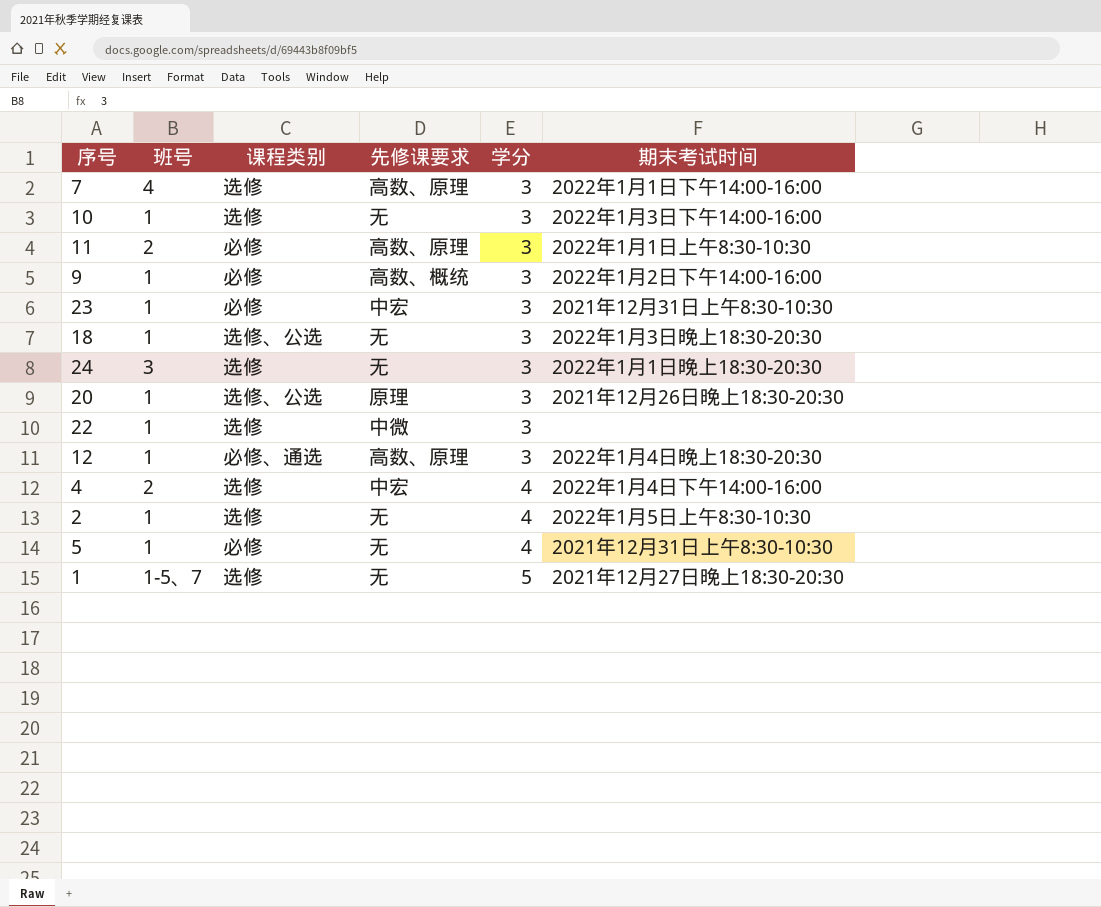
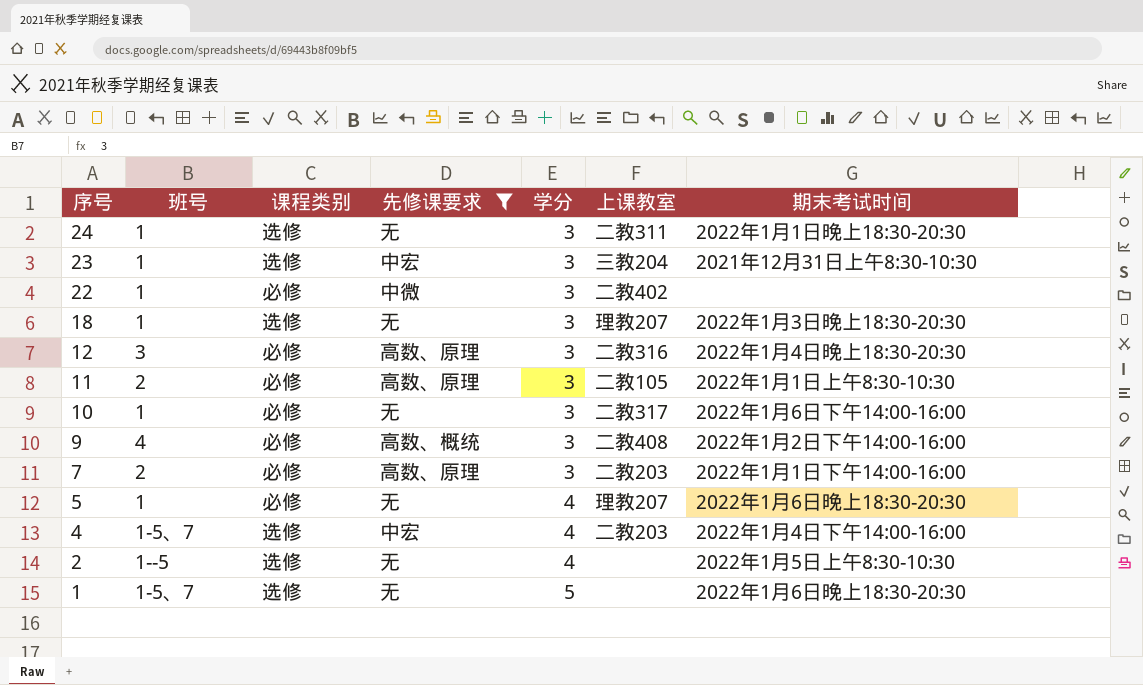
filter: none -> 先修课要求 != 原理
row order: 学分 ascending -> 序号 descending
column 上课教室 | position: none -> 6
24 | 班号: 3 -> 1
23 | 课程类别: 必修 -> 选修
22 | 课程类别: 选修 -> 必修
18 | 课程类别: 选修、公选 -> 选修
12 | 班号: 1 -> 3
12 | 课程类别: 必修、通选 -> 必修
10 | 课程类别: 选修 -> 必修
10 | 期末考试时间: 2022年1月3日下午14:00-16:00 -> 2022年1月6日下午14:00-16:00
9 | 班号: 1 -> 4
7 | 班号: 4 -> 2
7 | 课程类别: 选修 -> 必修
5 | 期末考试时间: 2021年12月31日上午8:30-10:30 -> 2022年1月6日晚上18:30-20:30
4 | 班号: 2 -> 1-5、7
2 | 班号: 1 -> 1--5
1 | 期末考试时间: 2021年12月27日晚上18:30-20:30 -> 2022年1月6日晚上18:30-20:30

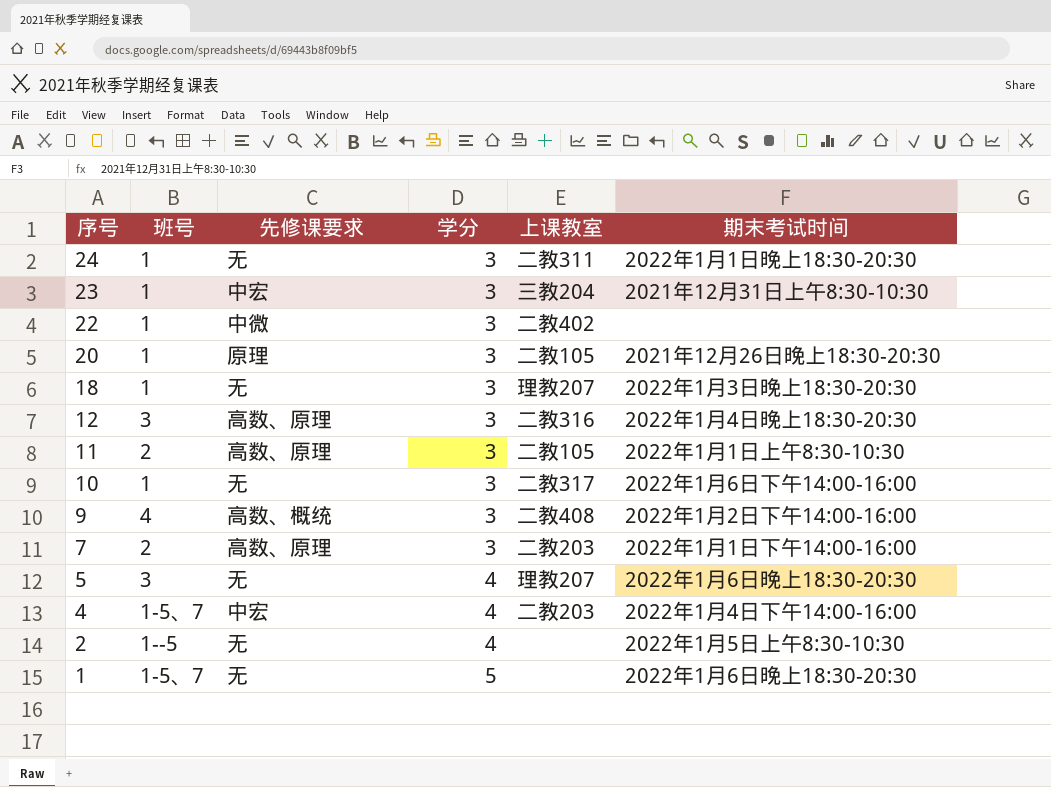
filter: 先修课要求 != 原理 -> none
column 课程类别 | position: 3 -> none
5 | 班号: 1 -> 3

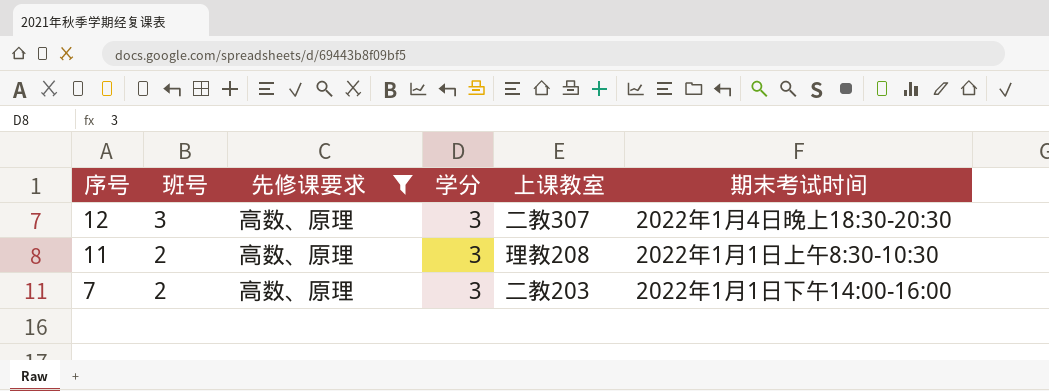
filter: none -> 先修课要求 = 高数、原理
12 | 上课教室: 二教316 -> 二教307
11 | 上课教室: 二教105 -> 理教208

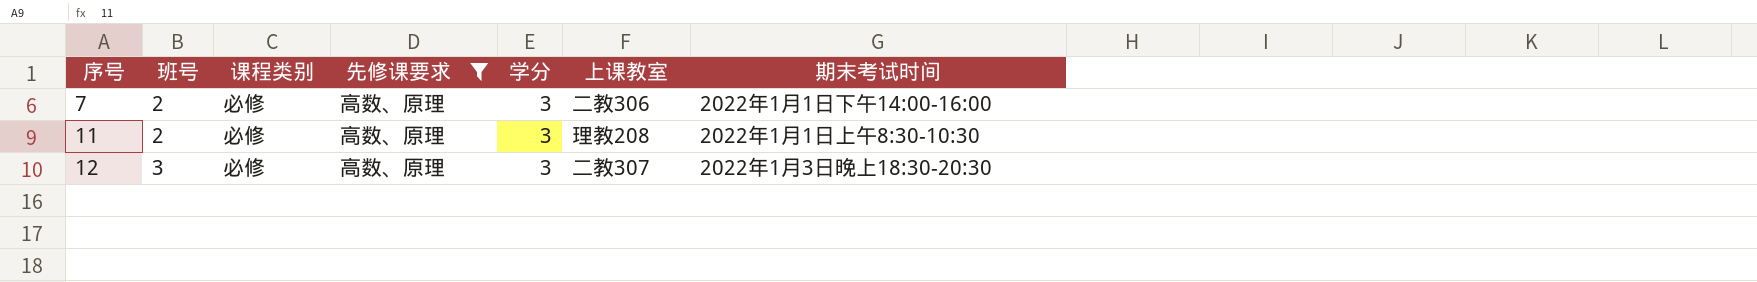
row order: 序号 descending -> 序号 ascending
column 课程类别 | position: none -> 3
7 | 上课教室: 二教203 -> 二教306
12 | 期末考试时间: 2022年1月4日晚上18:30-20:30 -> 2022年1月3日晚上18:30-20:30

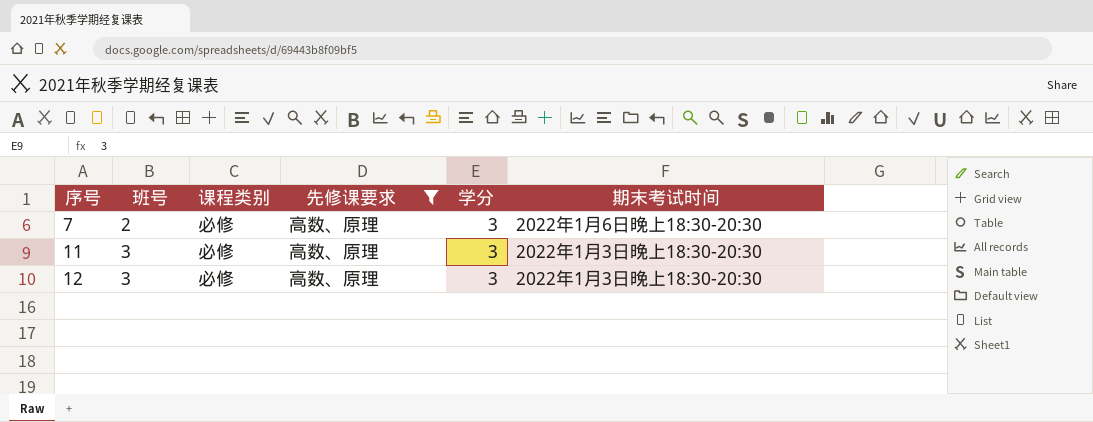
column 上课教室 | position: 6 -> none
7 | 期末考试时间: 2022年1月1日下午14:00-16:00 -> 2022年1月6日晚上18:30-20:30
11 | 班号: 2 -> 3
11 | 期末考试时间: 2022年1月1日上午8:30-10:30 -> 2022年1月3日晚上18:30-20:30

